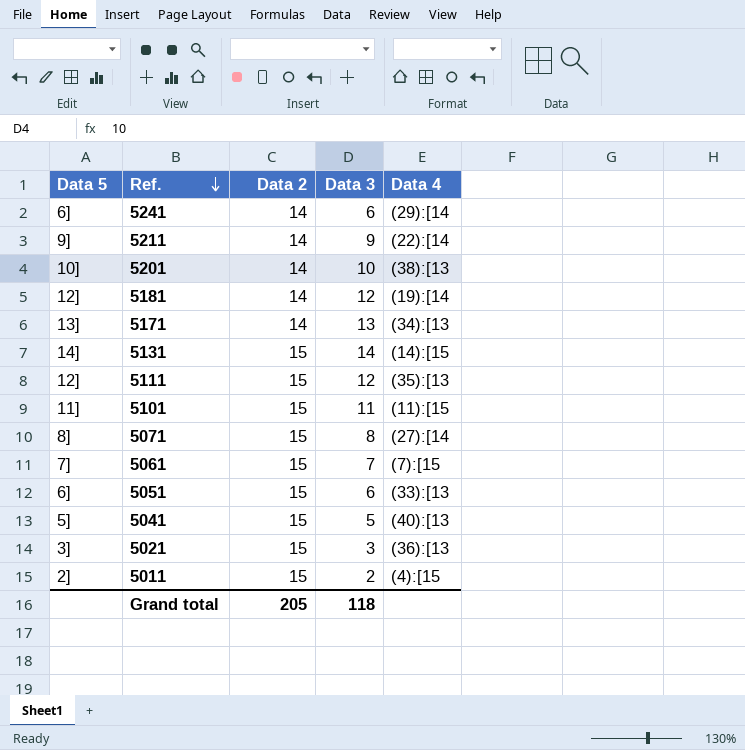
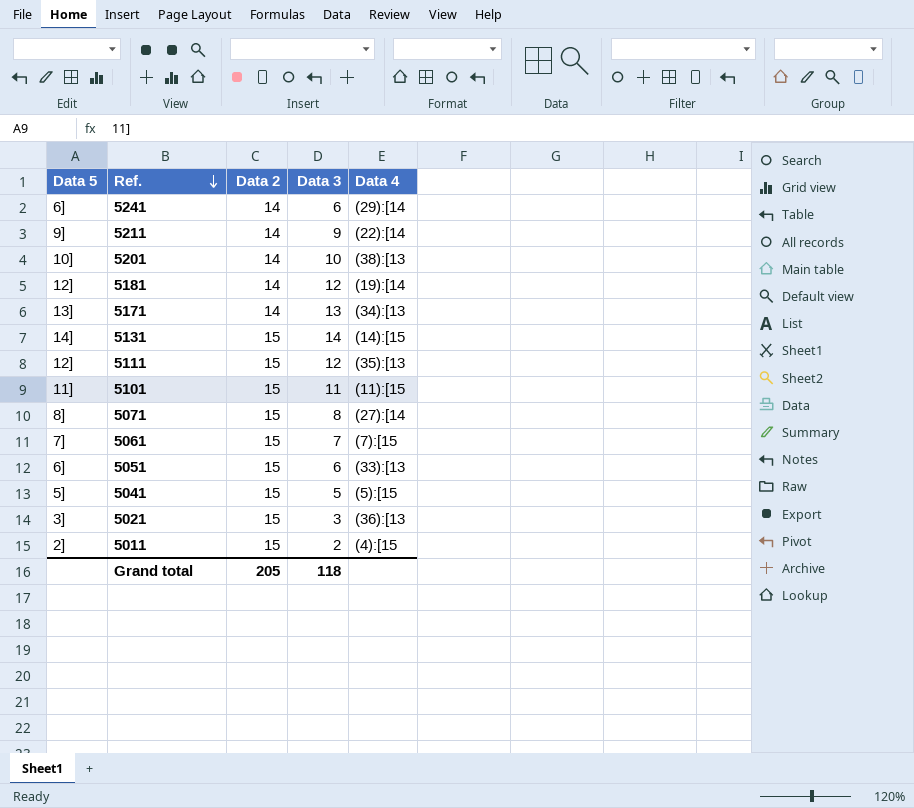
5041 | Data 4: (40):[13 -> (5):[15

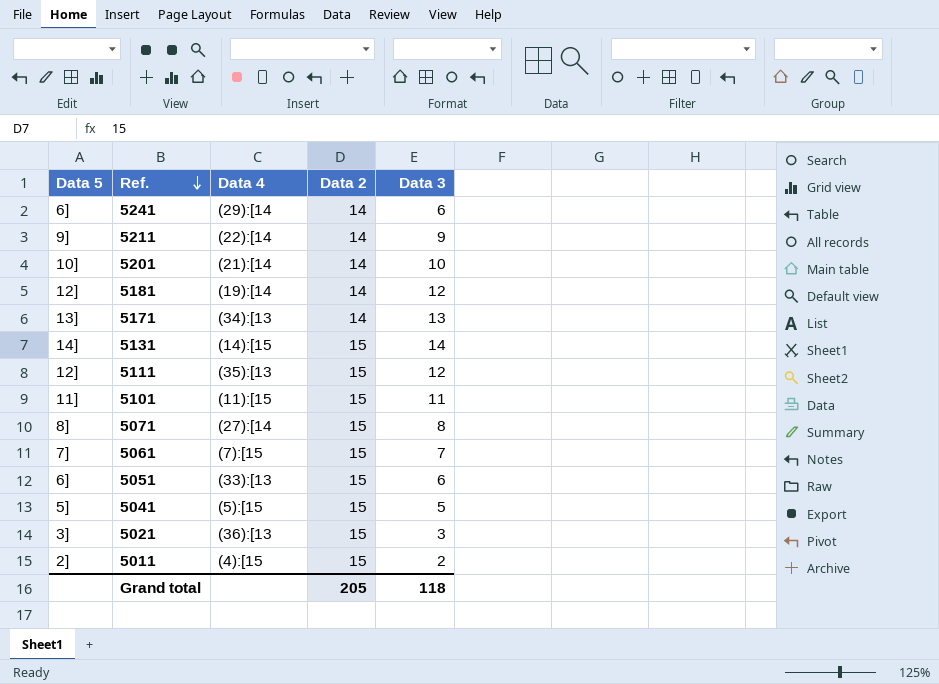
column Data 4 | position: 5 -> 3
5201 | Data 4: (38):[13 -> (21):[14

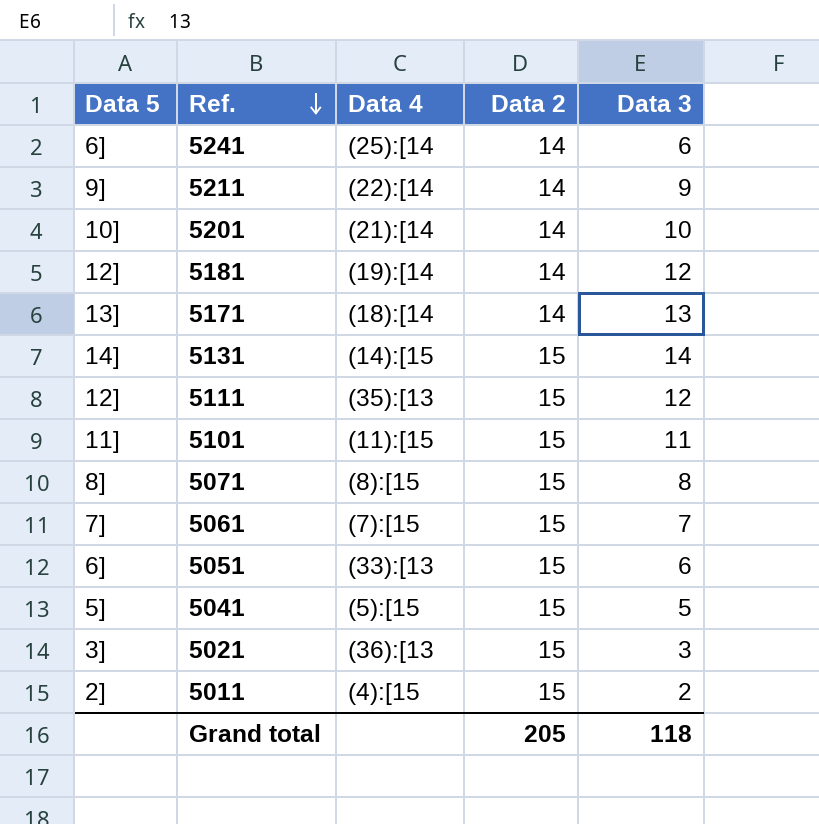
5241 | Data 4: (29):[14 -> (25):[14
5171 | Data 4: (34):[13 -> (18):[14
5071 | Data 4: (27):[14 -> (8):[15

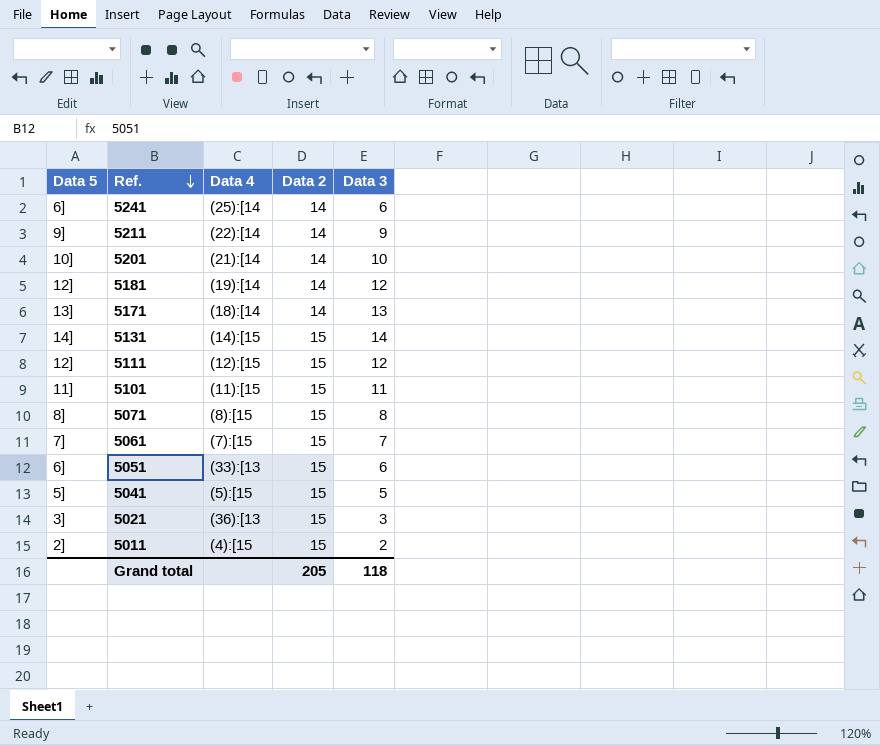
5111 | Data 4: (35):[13 -> (12):[15

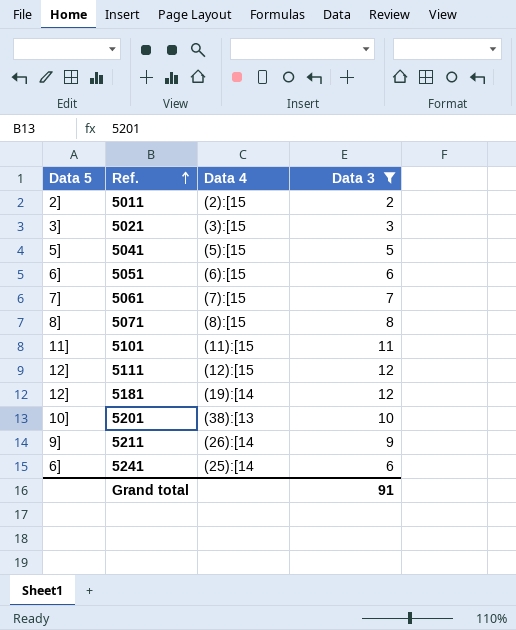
filter: none -> Data 3 <= 12
row order: Ref. descending -> Ref. ascending
column Data 2 | position: 4 -> none
5011 | Data 4: (4):[15 -> (2):[15
5021 | Data 4: (36):[13 -> (3):[15
5051 | Data 4: (33):[13 -> (6):[15
5201 | Data 4: (21):[14 -> (38):[13
5211 | Data 4: (22):[14 -> (26):[14
Grand total | Data 3: 118 -> 91

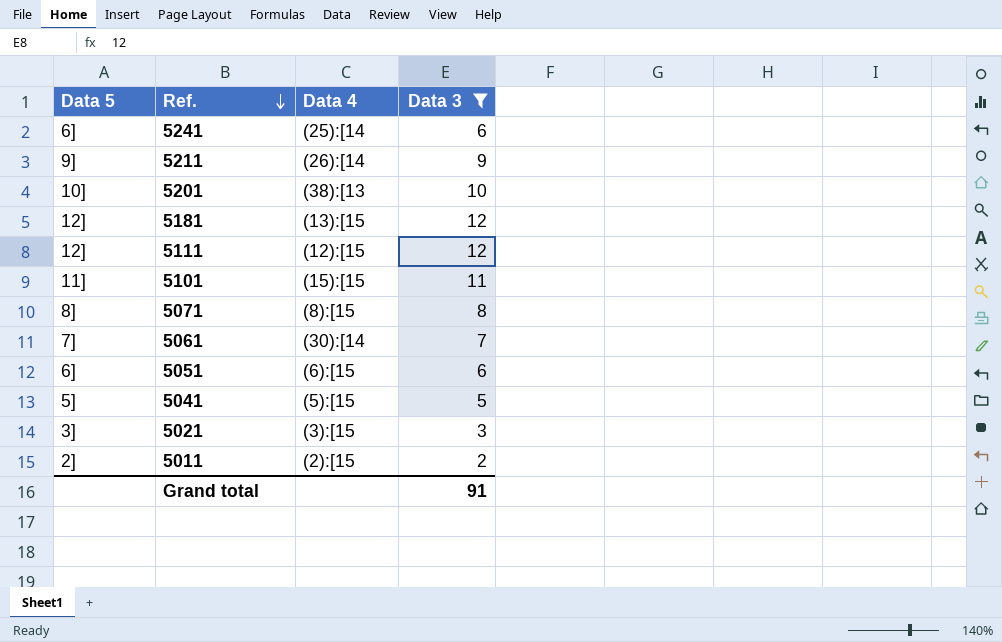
row order: Ref. ascending -> Ref. descending
5181 | Data 4: (19):[14 -> (13):[15
5101 | Data 4: (11):[15 -> (15):[15
5061 | Data 4: (7):[15 -> (30):[14

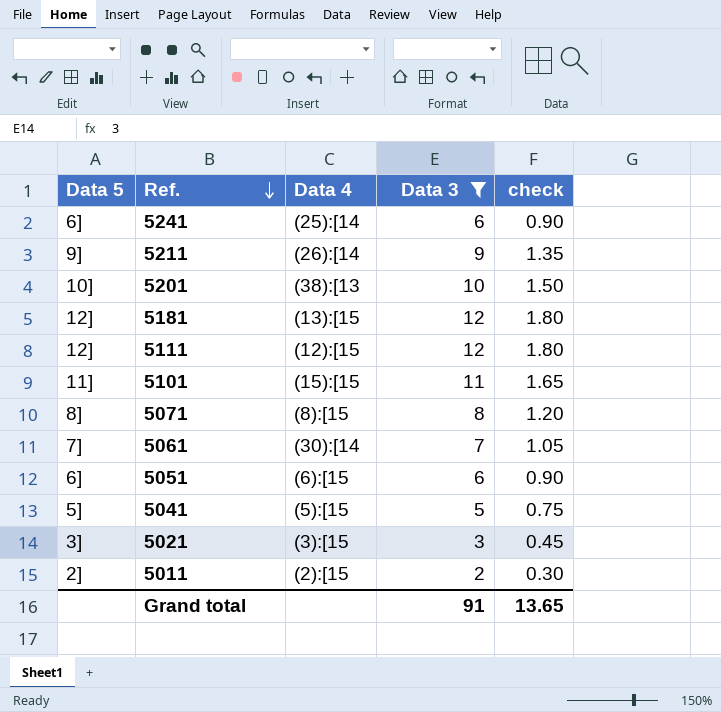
column check | formula: none -> [Data 3] * 0.15

